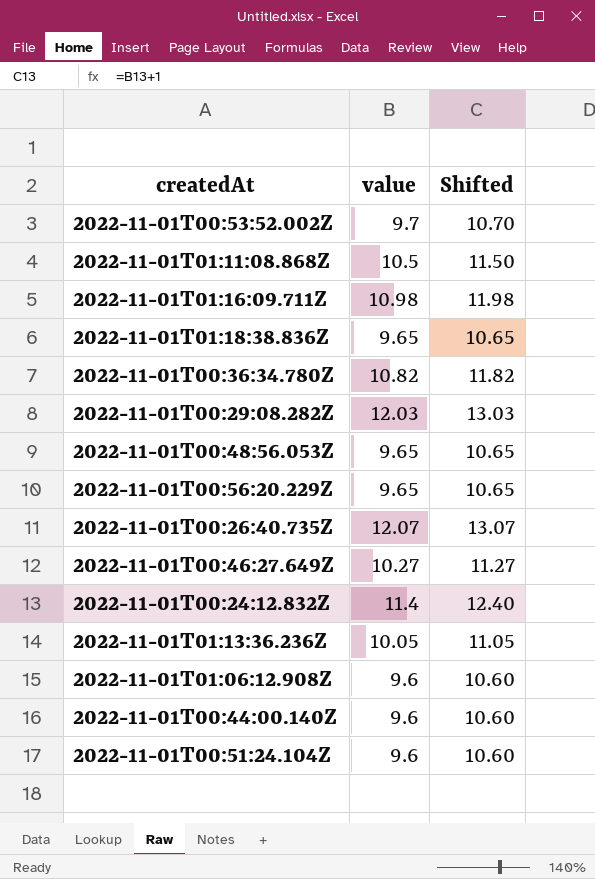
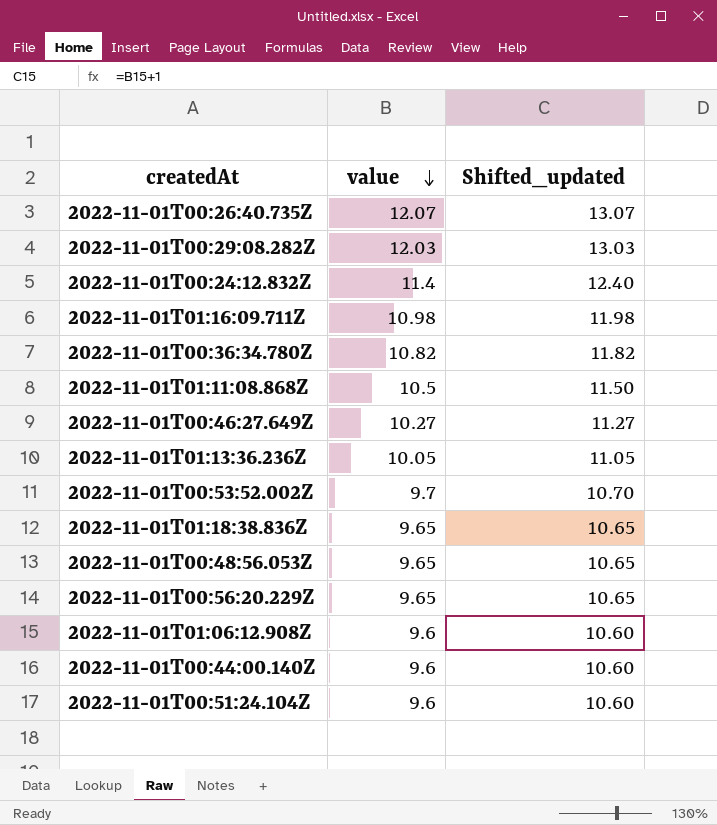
row order: none -> value descending
column name: Shifted -> Shifted_updated

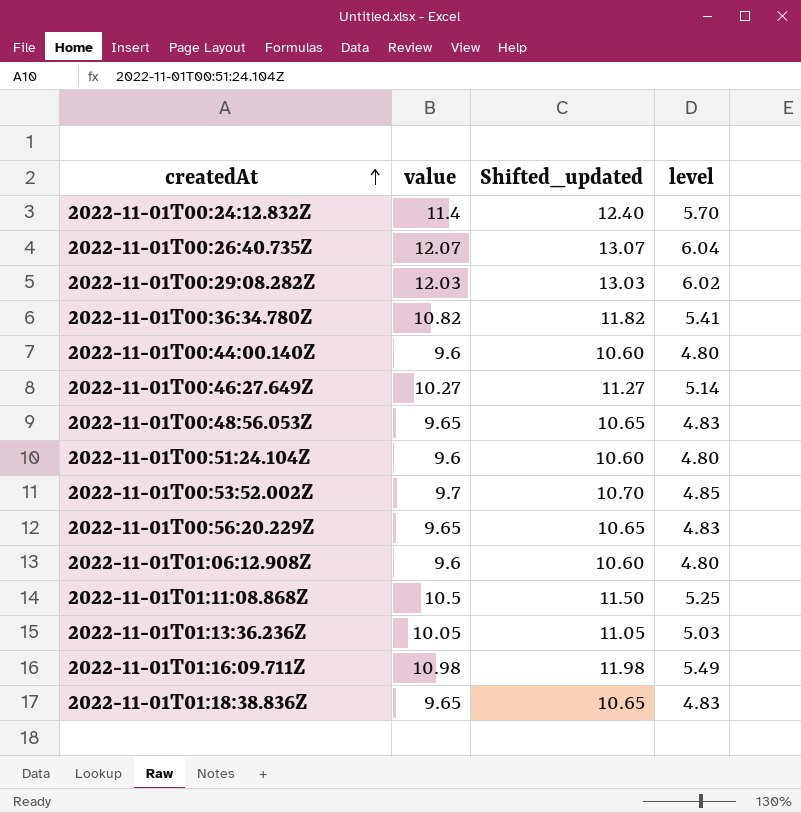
row order: value descending -> createdAt ascending
column level | formula: none -> [value] * 0.5

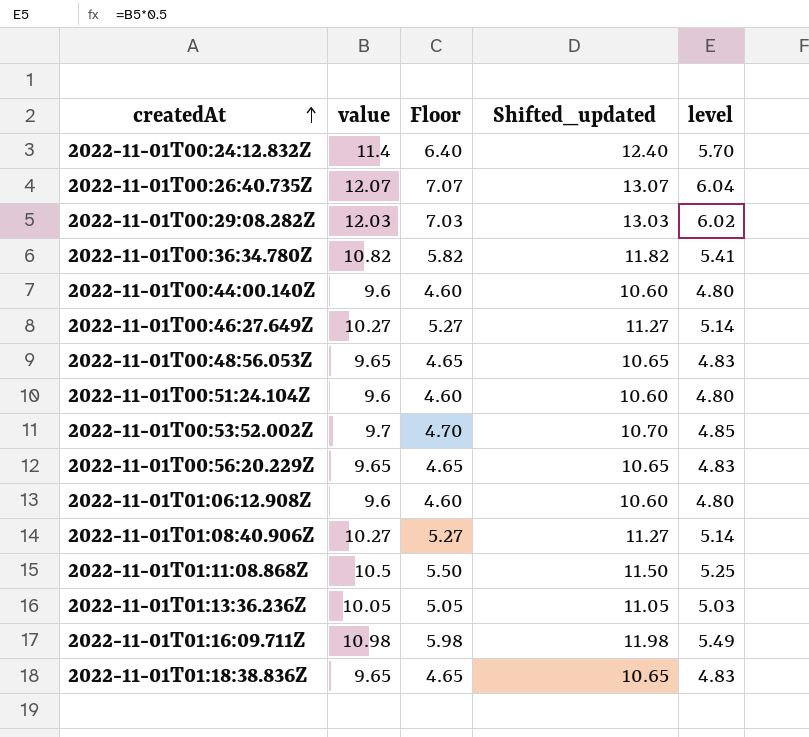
column Floor | formula: none -> [value] - 5
row 2022-11-01T01:08:40.906Z: none -> 10.27 | 5.27 | 11.27 | 5.14

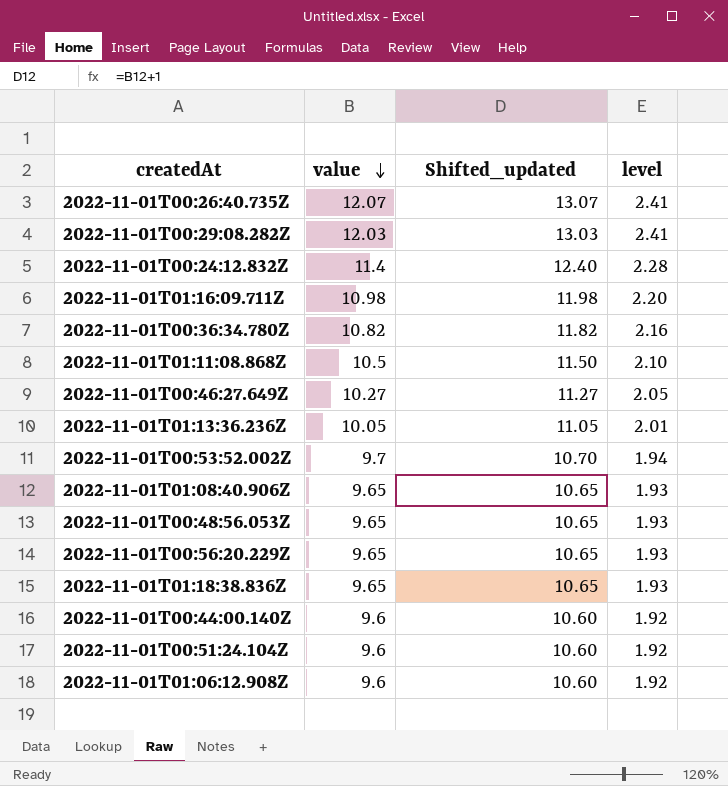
row order: createdAt ascending -> value descending
column Floor | formula: [value] - 5 -> none
column level | formula: [value] * 0.5 -> [value] * 0.2
2022-11-01T01:08:40.906Z | value: 10.27 -> 9.65
2022-11-01T01:08:40.906Z | Shifted_updated: 11.27 -> 10.65

